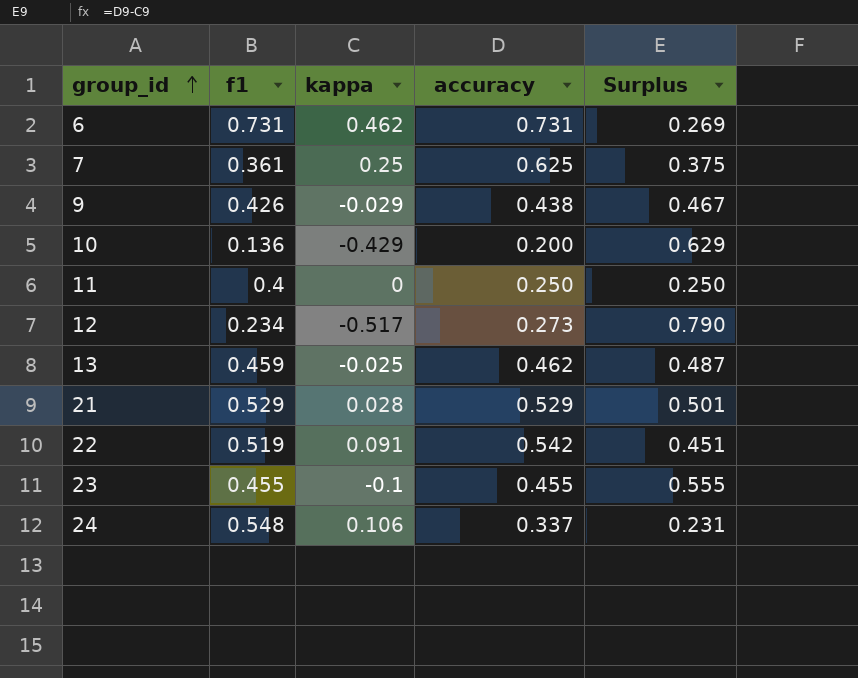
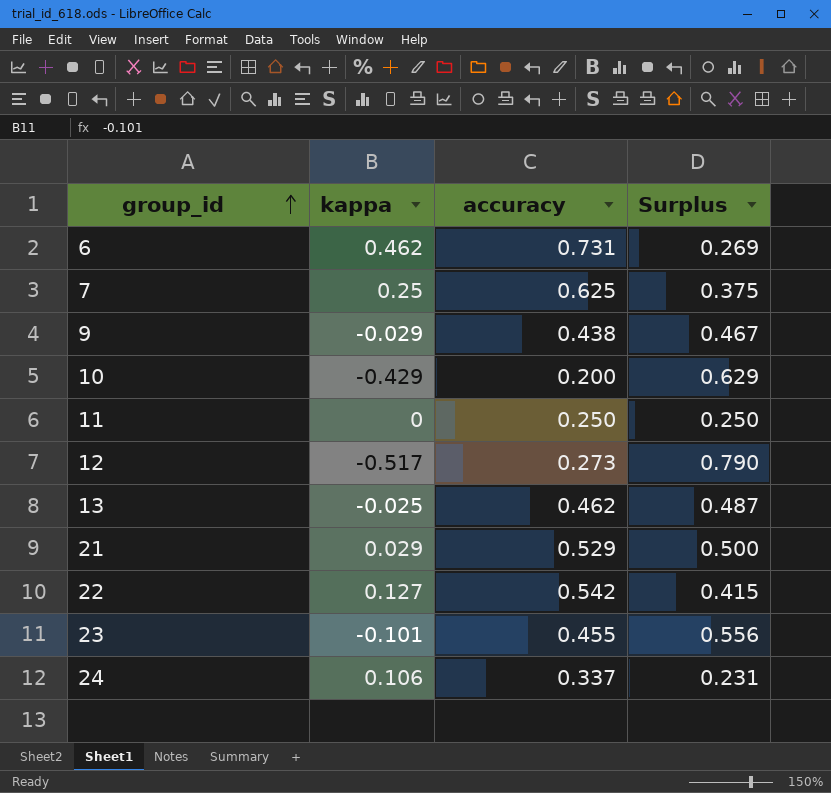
column f1 | position: 2 -> none
21 | kappa: 0.028 -> 0.029
21 | Surplus: 0.501 -> 0.500
22 | kappa: 0.091 -> 0.127
22 | Surplus: 0.451 -> 0.415
23 | kappa: -0.1 -> -0.101
23 | Surplus: 0.555 -> 0.556

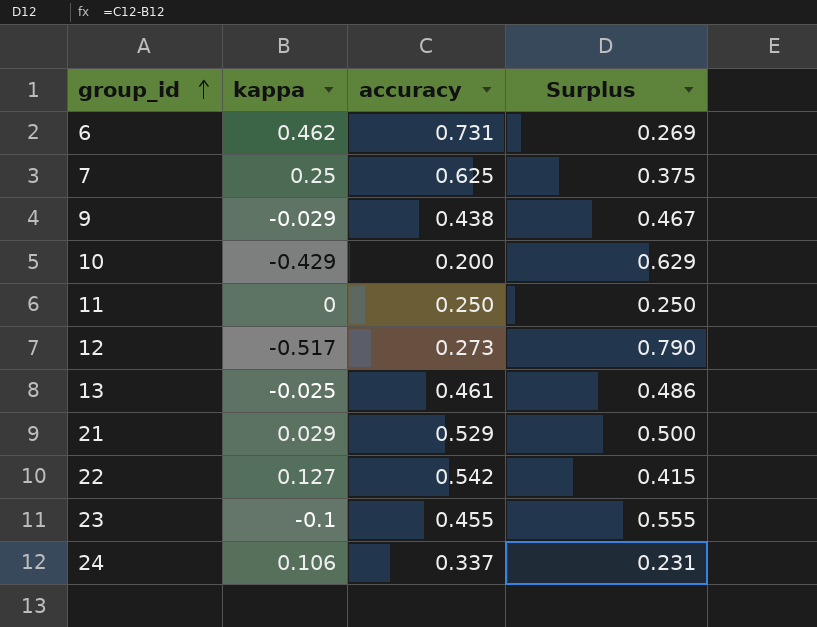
13 | accuracy: 0.462 -> 0.461
13 | Surplus: 0.487 -> 0.486
23 | kappa: -0.101 -> -0.1
23 | Surplus: 0.556 -> 0.555

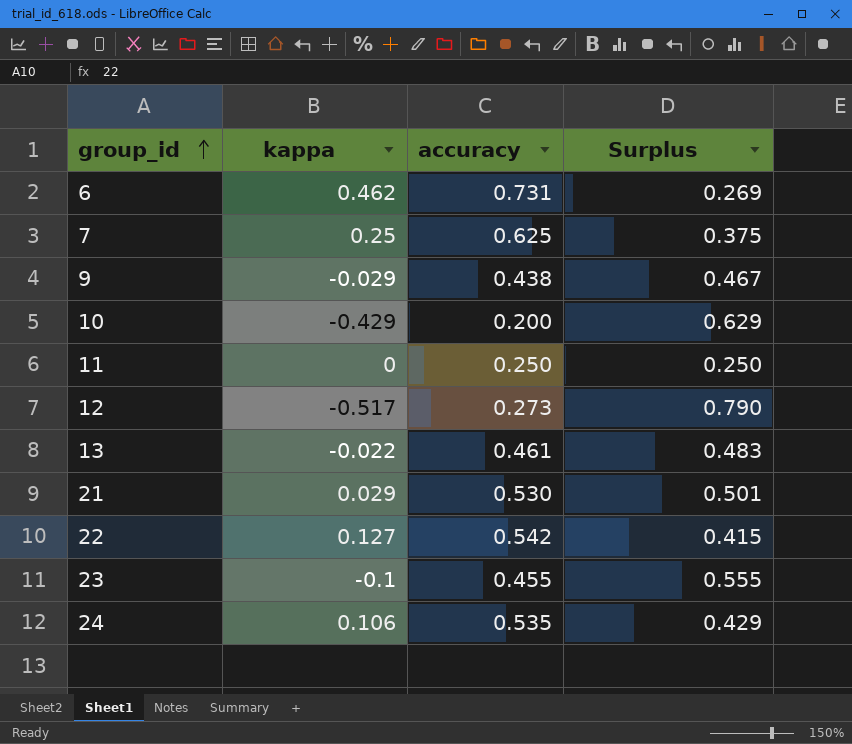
13 | kappa: -0.025 -> -0.022
13 | Surplus: 0.486 -> 0.483
21 | accuracy: 0.529 -> 0.530
21 | Surplus: 0.500 -> 0.501
24 | accuracy: 0.337 -> 0.535
24 | Surplus: 0.231 -> 0.429

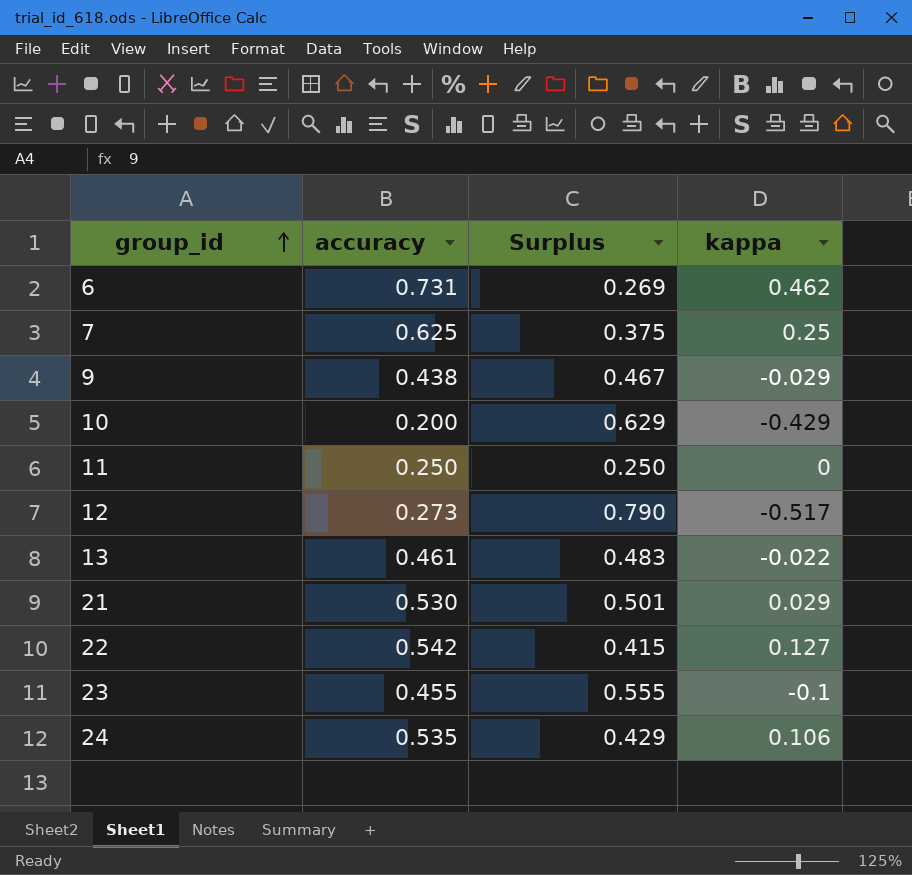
column kappa | position: 2 -> 4

